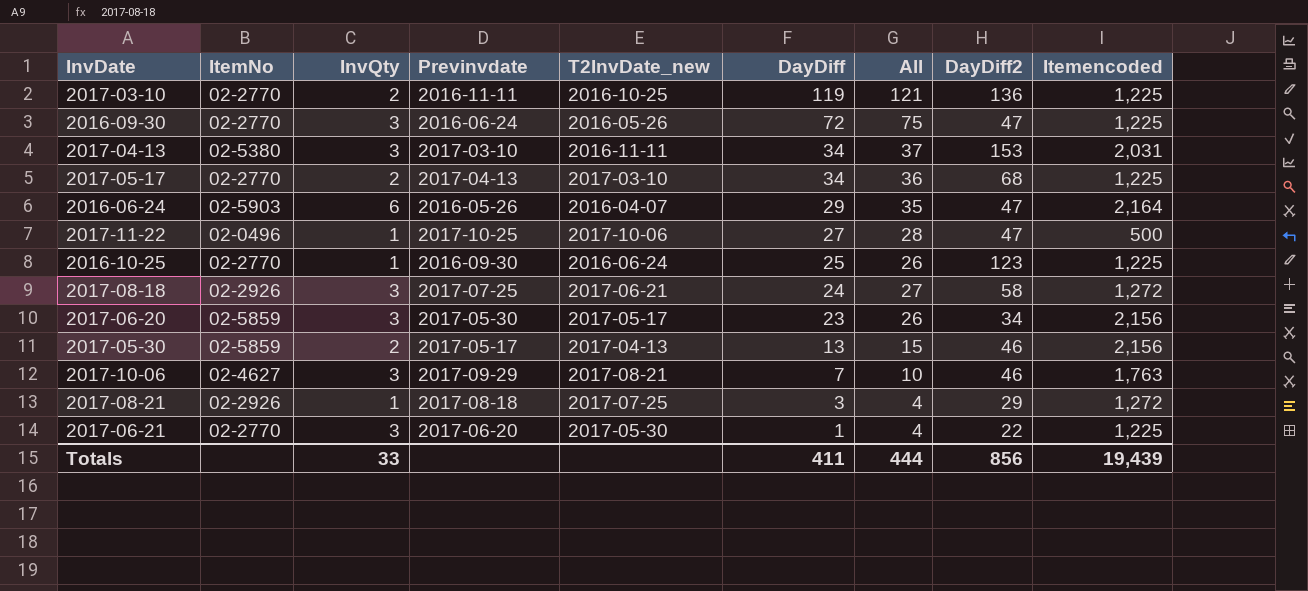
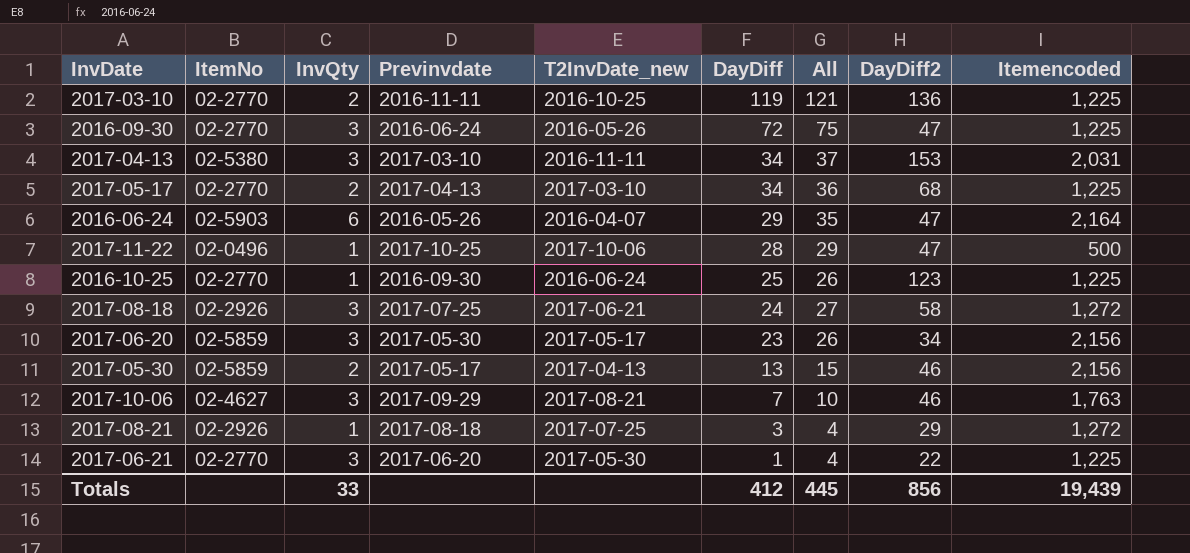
2017-11-22 | DayDiff: 27 -> 28
2017-11-22 | All: 28 -> 29
Totals | DayDiff: 411 -> 412
Totals | All: 444 -> 445

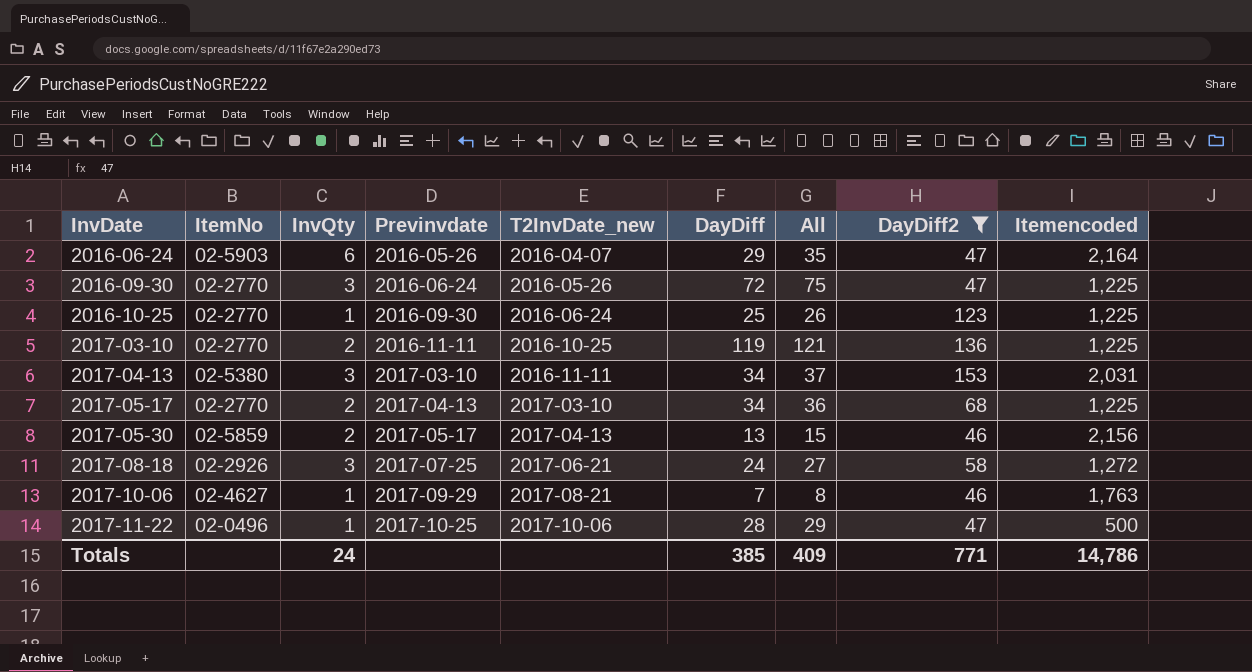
filter: none -> DayDiff2 >= 46
row order: DayDiff descending -> InvDate ascending
2017-10-06 | InvQty: 3 -> 1
2017-10-06 | All: 10 -> 8
Totals | InvQty: 33 -> 24
Totals | DayDiff: 412 -> 385
Totals | All: 445 -> 409
Totals | DayDiff2: 856 -> 771
Totals | Itemencoded: 19,439 -> 14,786

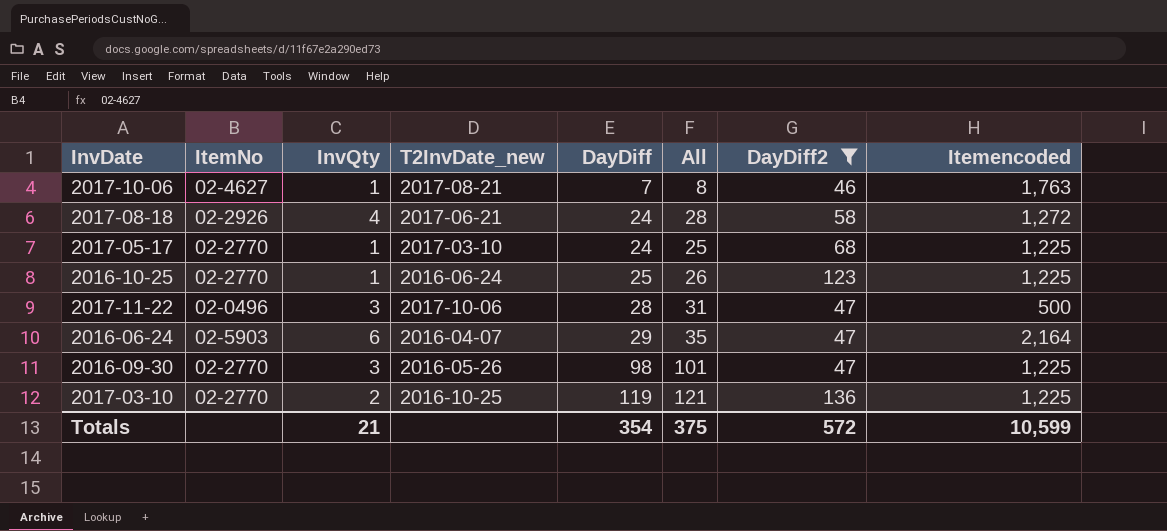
row order: InvDate ascending -> DayDiff ascending
column Previnvdate | position: 4 -> none
row 2017-04-13: 02-5380 | 3 | 2017-03-10 | 2016-11-11 | 34 | 37 | 153 | 2,031 -> none
row 2017-05-30: 02-5859 | 2 | 2017-05-17 | 2017-04-13 | 13 | 15 | 46 | 2,156 -> none
2017-08-18 | InvQty: 3 -> 4
2017-08-18 | All: 27 -> 28
2017-05-17 | InvQty: 2 -> 1
2017-05-17 | DayDiff: 34 -> 24
2017-05-17 | All: 36 -> 25
2017-11-22 | InvQty: 1 -> 3
2017-11-22 | All: 29 -> 31
2016-09-30 | DayDiff: 72 -> 98
2016-09-30 | All: 75 -> 101
Totals | InvQty: 24 -> 21
Totals | DayDiff: 385 -> 354
Totals | All: 409 -> 375
Totals | DayDiff2: 771 -> 572
Totals | Itemencoded: 14,786 -> 10,599

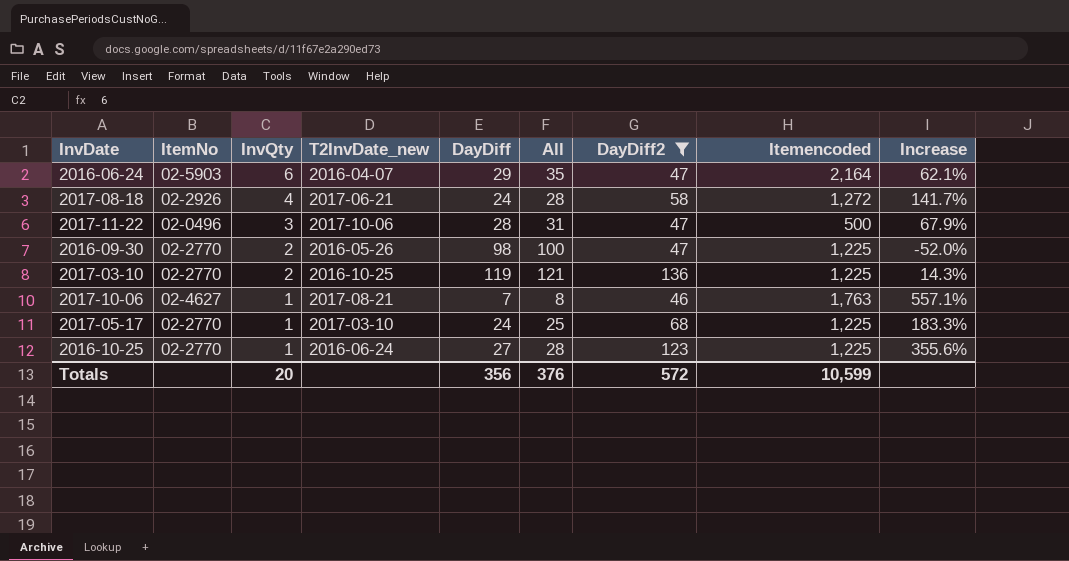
row order: DayDiff ascending -> InvQty descending
column Increase | formula: none -> ([DayDiff2] - [DayDiff]) / [DayDiff]
2016-09-30 | InvQty: 3 -> 2
2016-09-30 | All: 101 -> 100
2016-10-25 | DayDiff: 25 -> 27
2016-10-25 | All: 26 -> 28
Totals | InvQty: 21 -> 20
Totals | DayDiff: 354 -> 356
Totals | All: 375 -> 376

